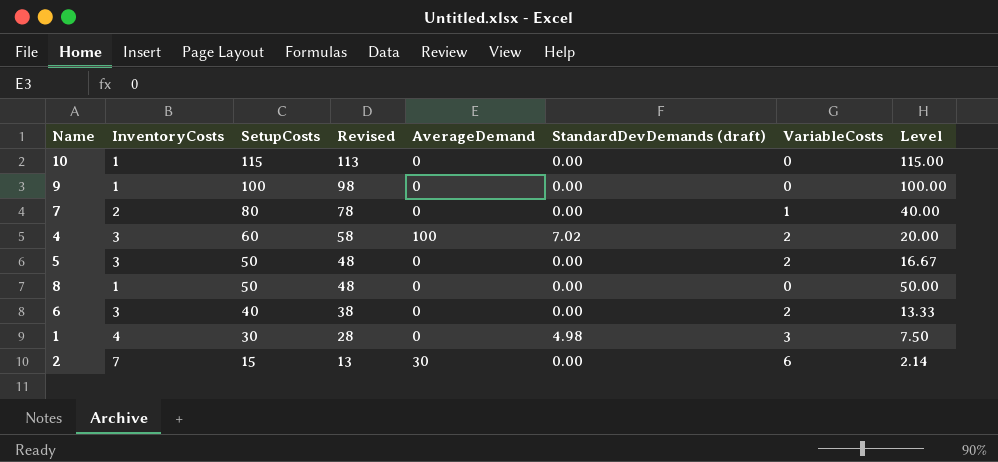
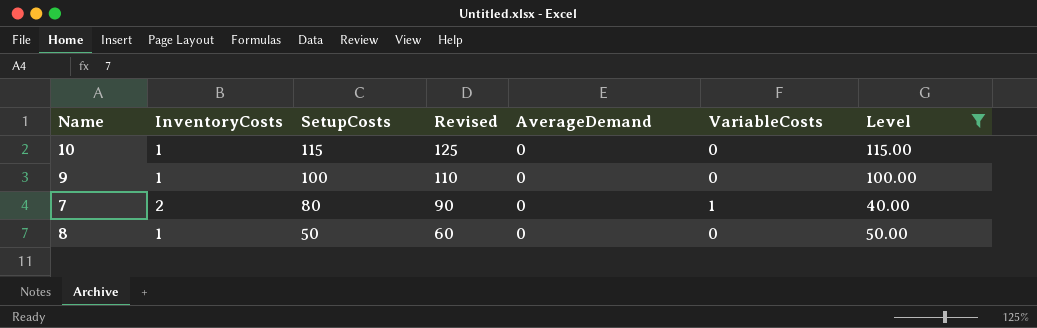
filter: none -> Level >= 40.00
column StandardDevDemands (draft) | position: 6 -> none
column Revised | formula: [SetupCosts] - 2 -> [SetupCosts] + 10

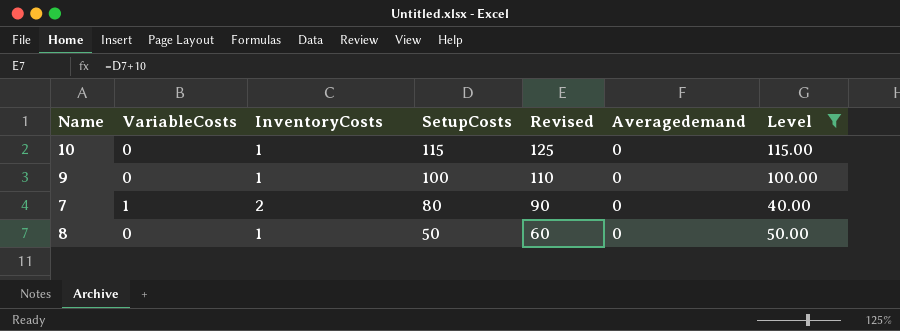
column VariableCosts | position: 6 -> 2
column name: AverageDemand -> Averagedemand

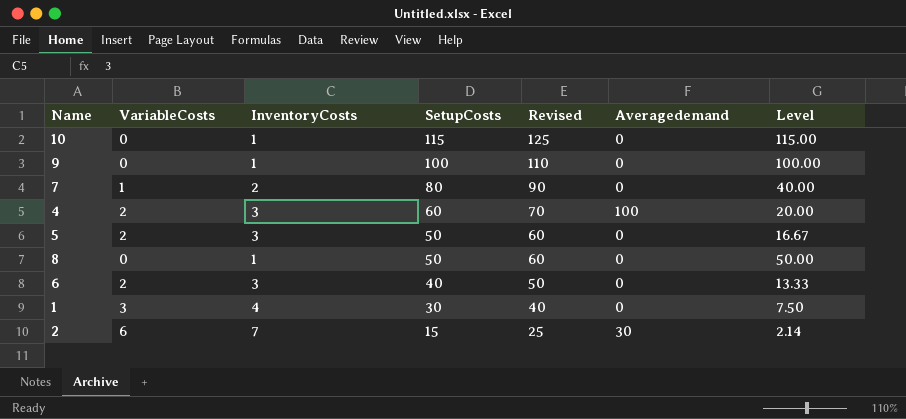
filter: Level >= 40.00 -> none

